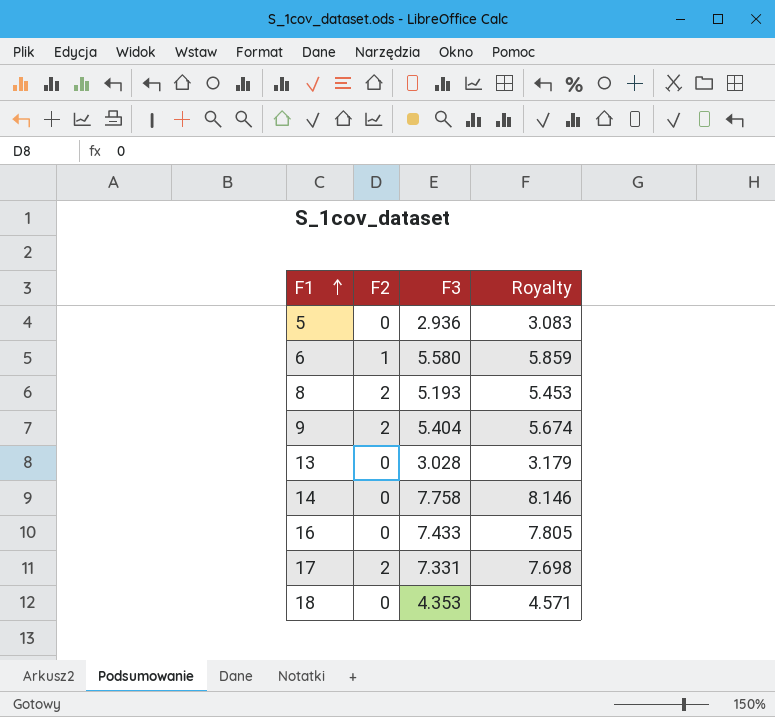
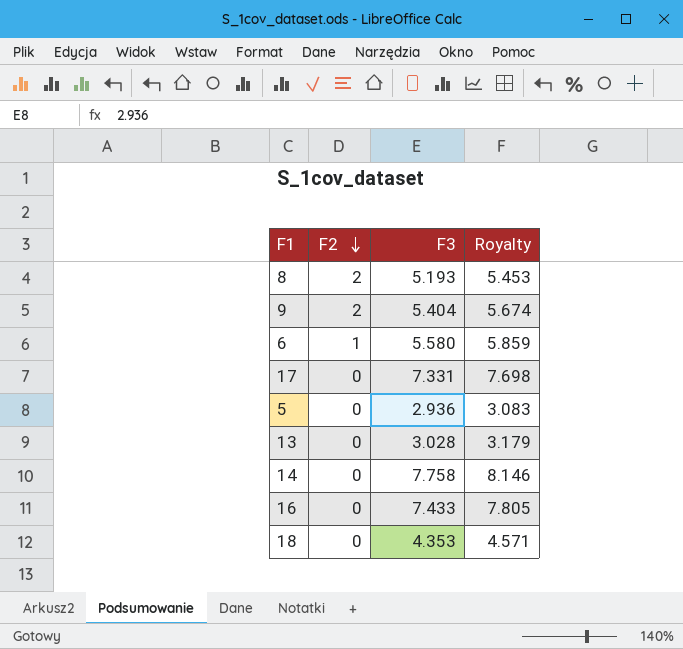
row order: F1 ascending -> F2 descending
17 | F2: 2 -> 0

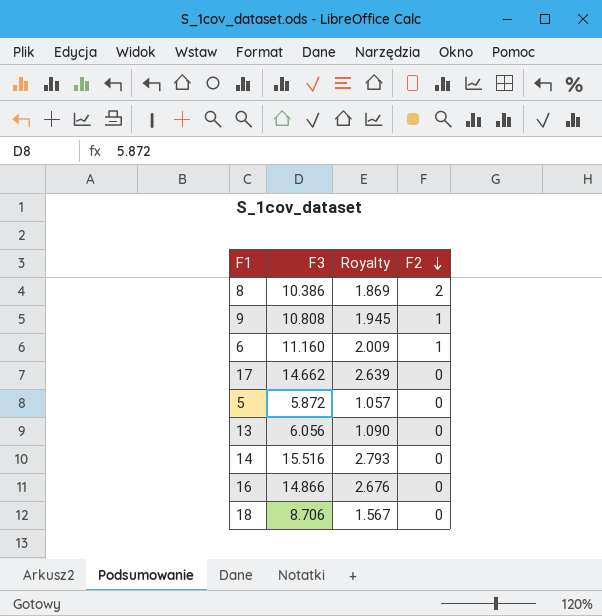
column Royalty | formula: [F3] * 1.05 -> [F3] * 0.18
column F2 | position: 2 -> 4
8 | F3: 5.193 -> 10.386
9 | F3: 5.404 -> 10.808
9 | F2: 2 -> 1
6 | F3: 5.580 -> 11.160
17 | F3: 7.331 -> 14.662
5 | F3: 2.936 -> 5.872
13 | F3: 3.028 -> 6.056
14 | F3: 7.758 -> 15.516
16 | F3: 7.433 -> 14.866
18 | F3: 4.353 -> 8.706

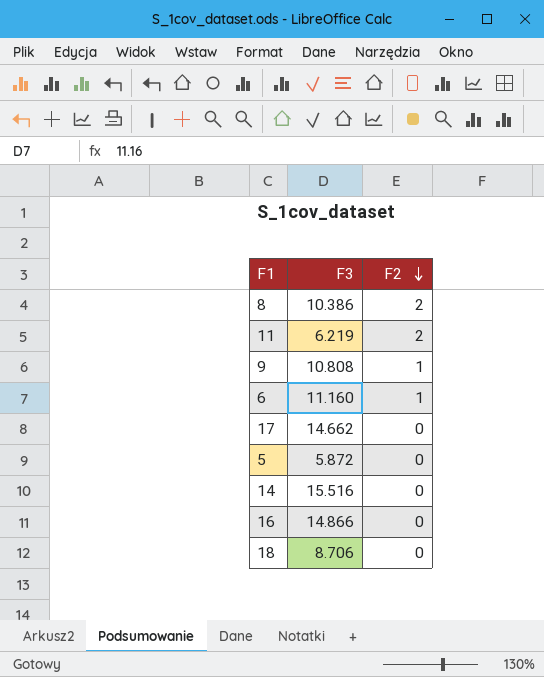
column Royalty | formula: [F3] * 0.18 -> none
row 13: 6.056 | 1.090 | 0 -> none
row 11: none -> 6.219 | 2

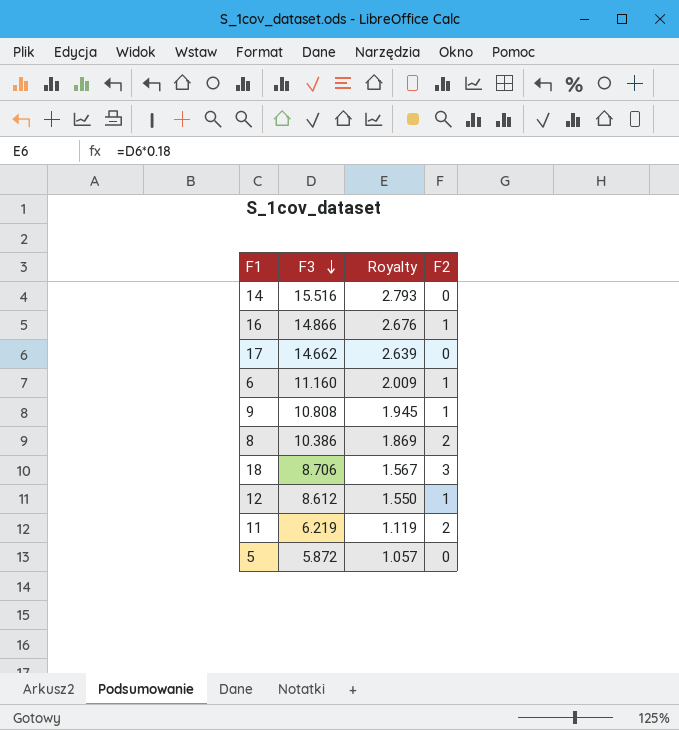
row order: F2 descending -> F3 descending
column Royalty | formula: none -> [F3] * 0.18
16 | F2: 0 -> 1
18 | F2: 0 -> 3
row 12: none -> 8.612 | 1.550 | 1

